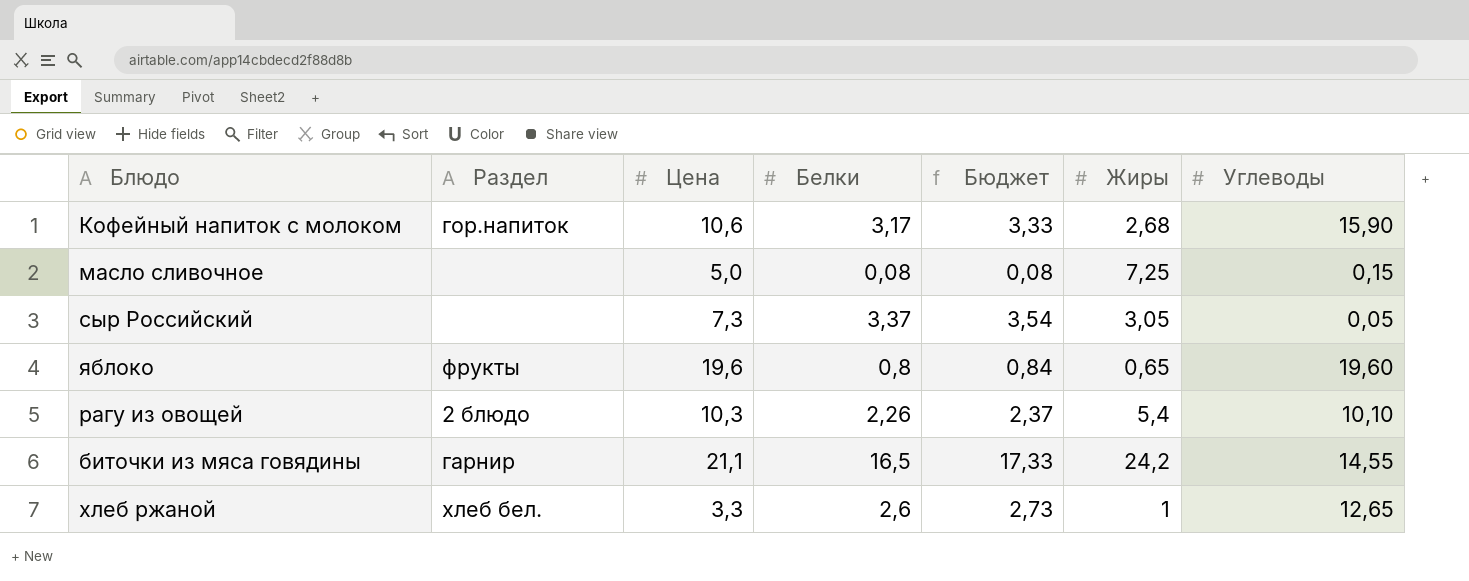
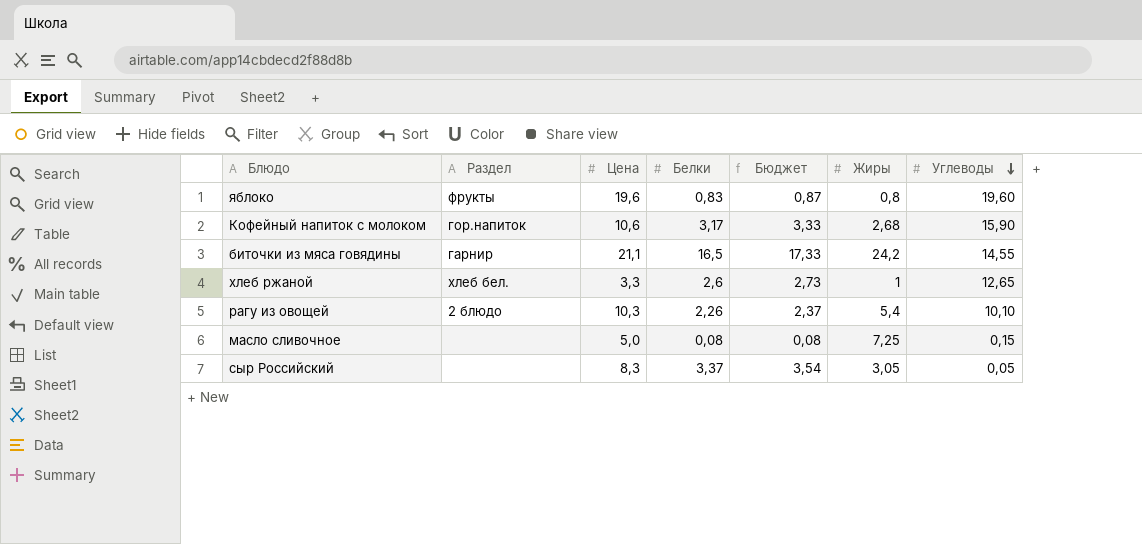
row order: none -> Углеводы descending
яблоко | Белки: 0,8 -> 0,83
яблоко | Бюджет: 0,84 -> 0,87
яблоко | Жиры: 0,65 -> 0,8
сыр Российский | Цена: 7,3 -> 8,3

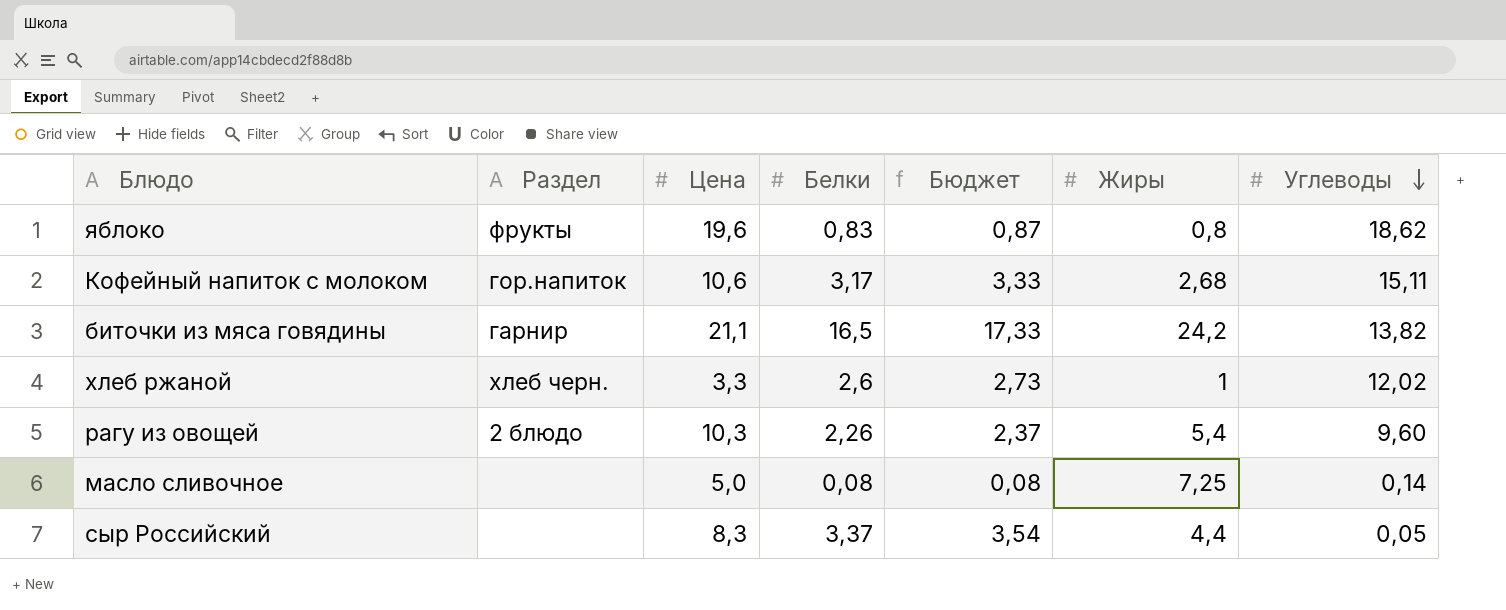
яблоко | Углеводы: 19,60 -> 18,62
Кофейный напиток с молоком | Углеводы: 15,90 -> 15,11
биточки из мяса говядины | Углеводы: 14,55 -> 13,82
хлеб ржаной | Раздел: хлеб бел. -> хлеб черн.
хлеб ржаной | Углеводы: 12,65 -> 12,02
рагу из овощей | Углеводы: 10,10 -> 9,60
масло сливочное | Углеводы: 0,15 -> 0,14
сыр Российский | Жиры: 3,05 -> 4,4

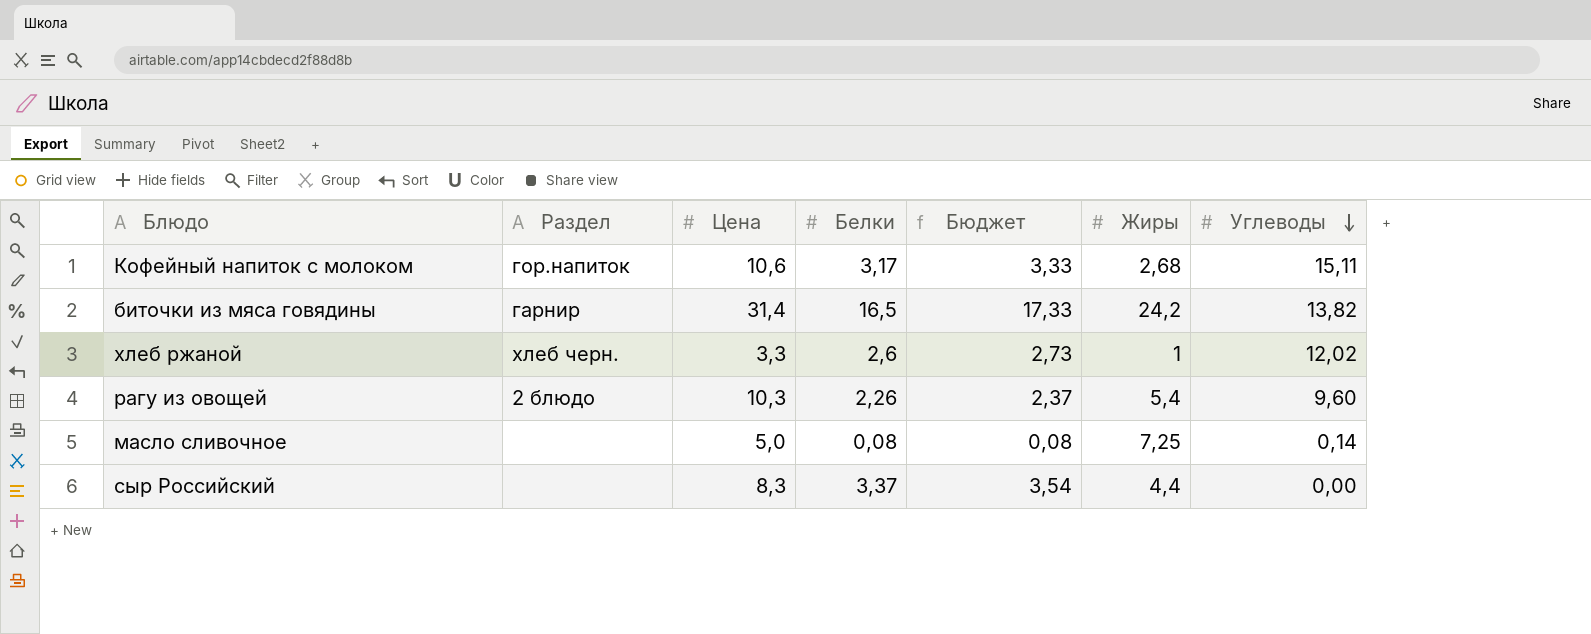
row яблоко: фрукты | 19,6 | 0,83 | 0,87 | 0,8 | 18,62 -> none
биточки из мяса говядины | Цена: 21,1 -> 31,4
сыр Российский | Углеводы: 0,05 -> 0,00

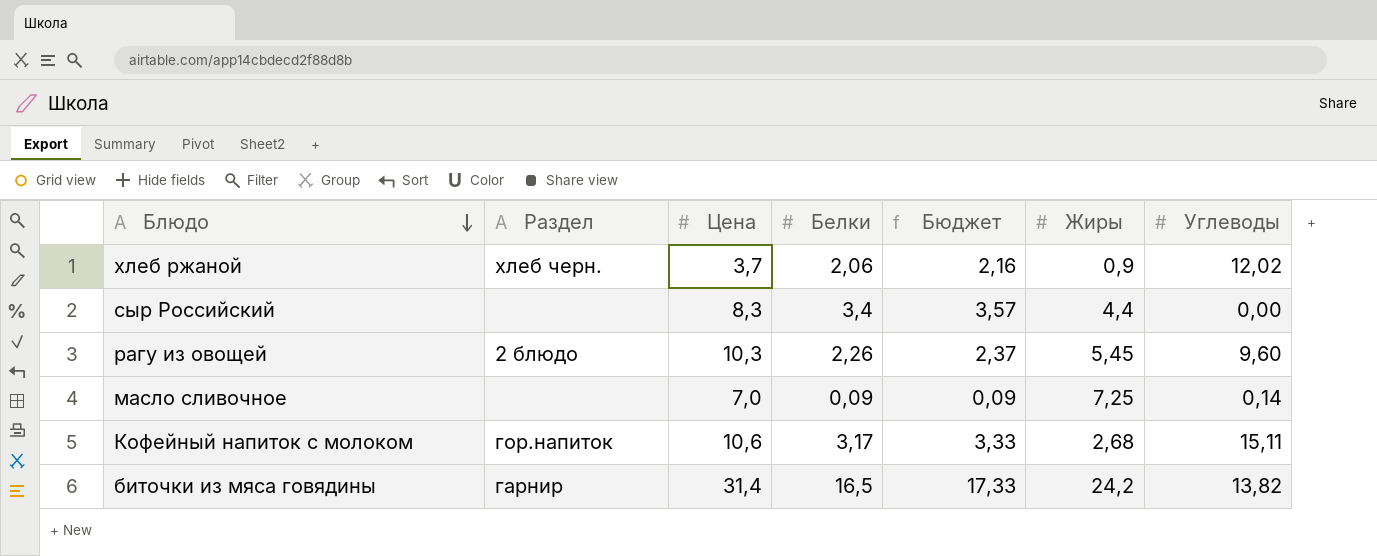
row order: Углеводы descending -> Блюдо descending
хлеб ржаной | Цена: 3,3 -> 3,7
хлеб ржаной | Белки: 2,6 -> 2,06
хлеб ржаной | Бюджет: 2,73 -> 2,16
хлеб ржаной | Жиры: 1 -> 0,9
сыр Российский | Белки: 3,37 -> 3,4
сыр Российский | Бюджет: 3,54 -> 3,57
рагу из овощей | Жиры: 5,4 -> 5,45
масло сливочное | Цена: 5,0 -> 7,0
масло сливочное | Белки: 0,08 -> 0,09
масло сливочное | Бюджет: 0,08 -> 0,09

